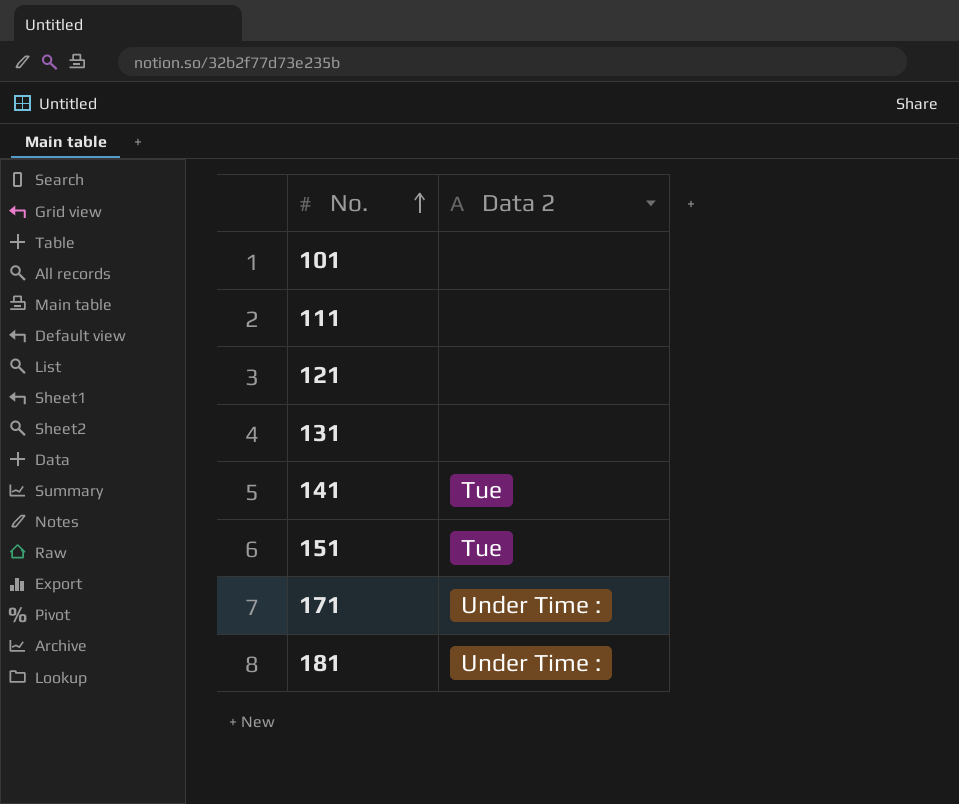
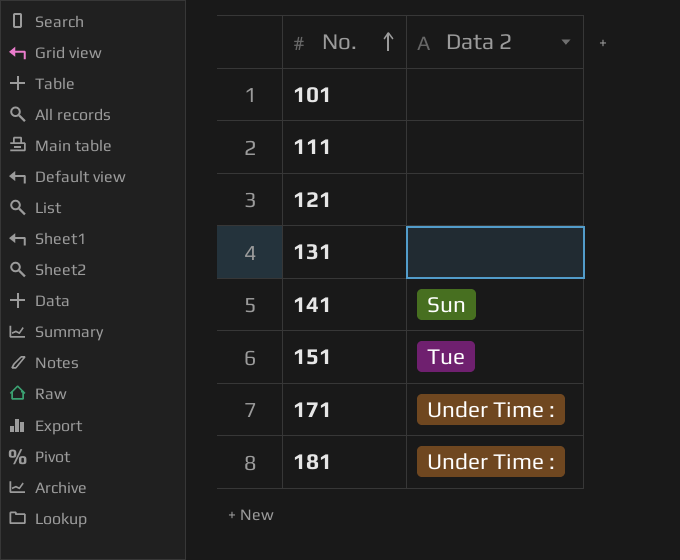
141 | Data 2: Tue -> Sun

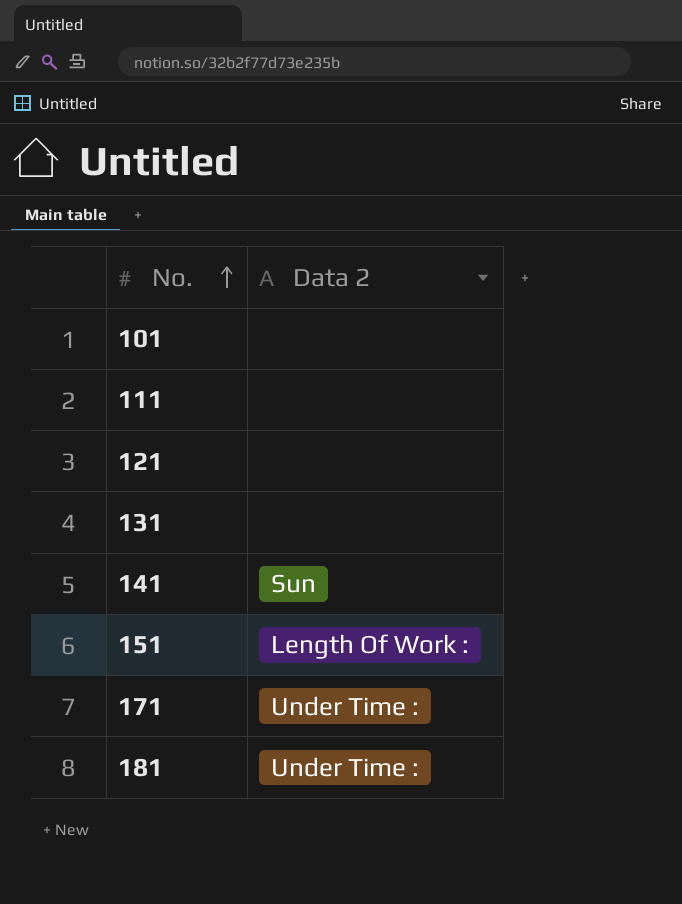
151 | Data 2: Tue -> Length Of Work :

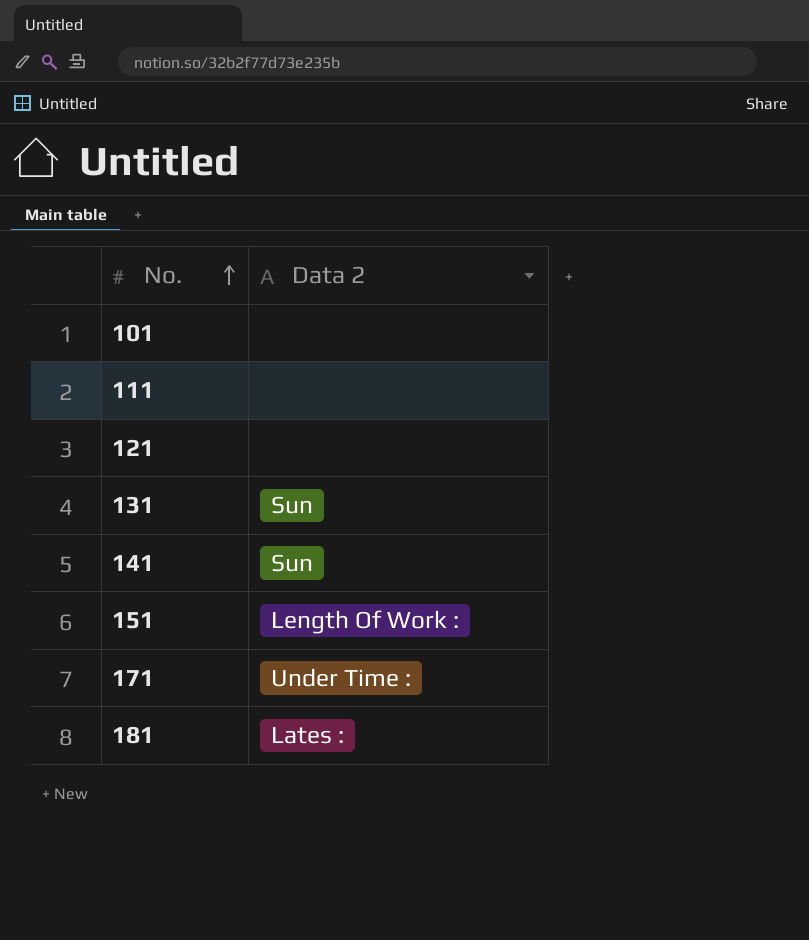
131 | Data 2: none -> Sun
181 | Data 2: Under Time : -> Lates :

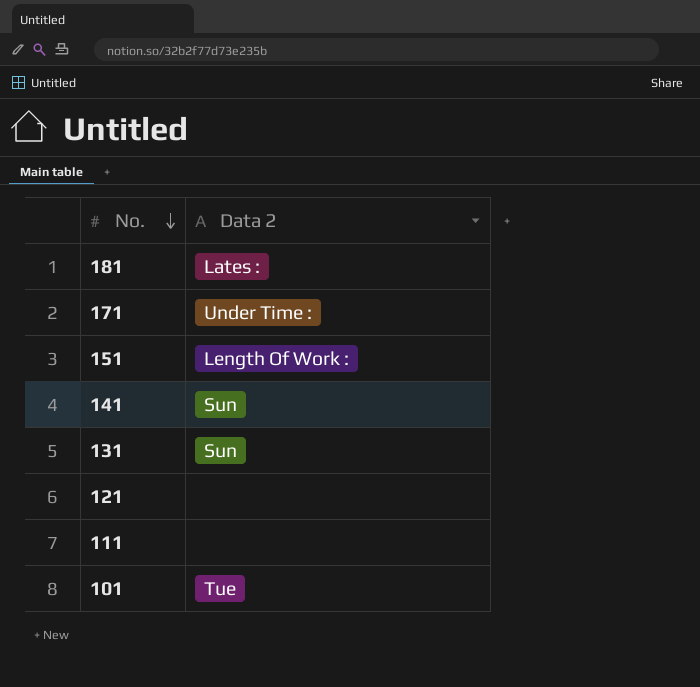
row order: No. ascending -> No. descending
101 | Data 2: none -> Tue

